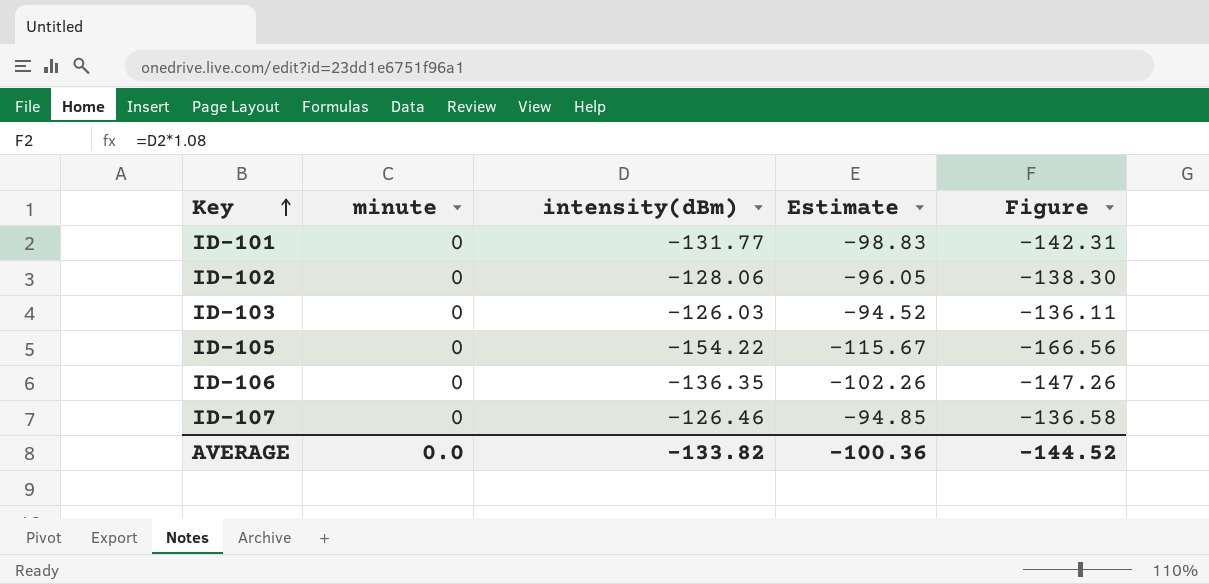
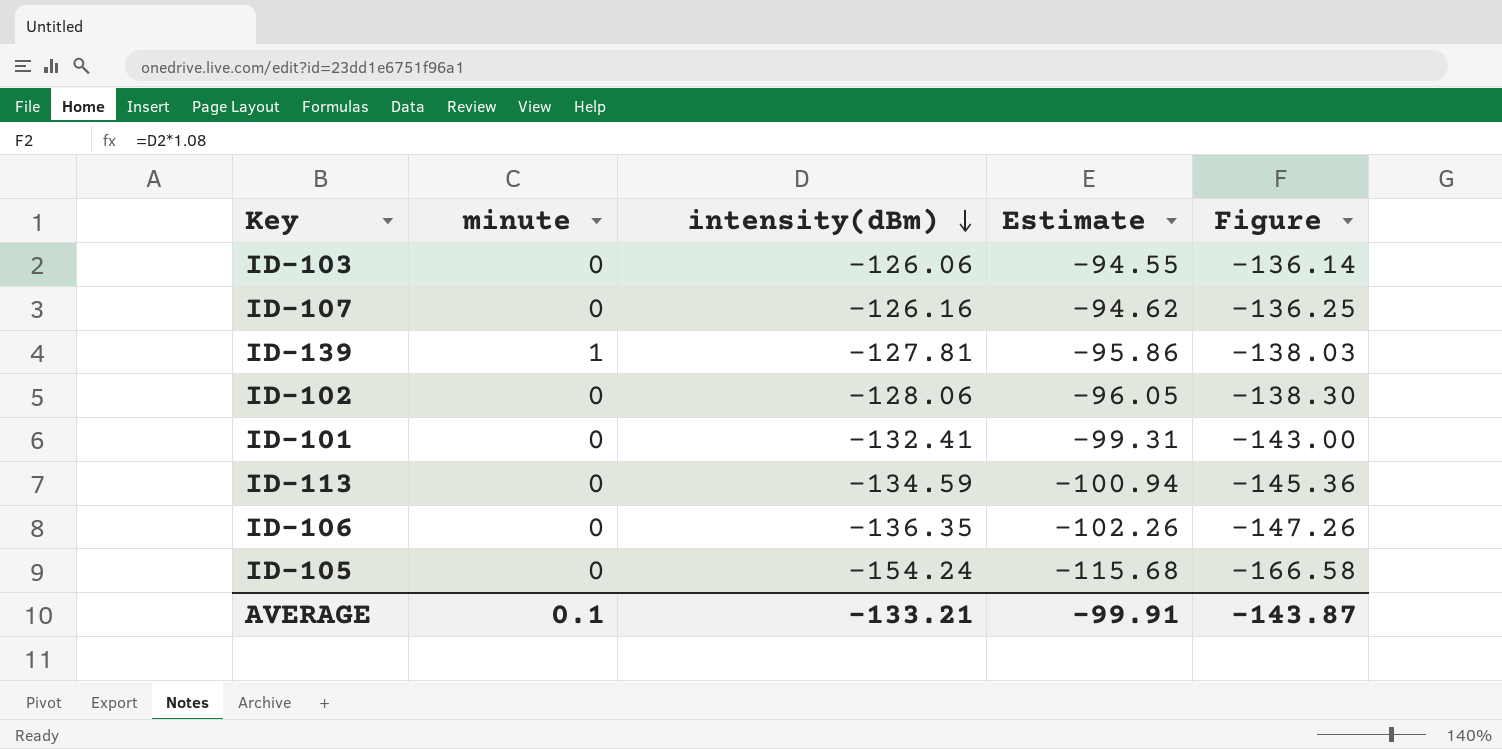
row order: Key ascending -> intensity(dBm) descending
ID-103 | intensity(dBm): -126.03 -> -126.06
ID-103 | Estimate: -94.52 -> -94.55
ID-103 | Figure: -136.11 -> -136.14
ID-107 | intensity(dBm): -126.46 -> -126.16
ID-107 | Estimate: -94.85 -> -94.62
ID-107 | Figure: -136.58 -> -136.25
row ID-139: none -> 1 | -127.81 | -95.86 | -138.03
ID-101 | intensity(dBm): -131.77 -> -132.41
ID-101 | Estimate: -98.83 -> -99.31
ID-101 | Figure: -142.31 -> -143.00
row ID-113: none -> 0 | -134.59 | -100.94 | -145.36
ID-105 | intensity(dBm): -154.22 -> -154.24
ID-105 | Estimate: -115.67 -> -115.68
ID-105 | Figure: -166.56 -> -166.58
AVERAGE | minute: 0.0 -> 0.1
AVERAGE | intensity(dBm): -133.82 -> -133.21
AVERAGE | Estimate: -100.36 -> -99.91
AVERAGE | Figure: -144.52 -> -143.87

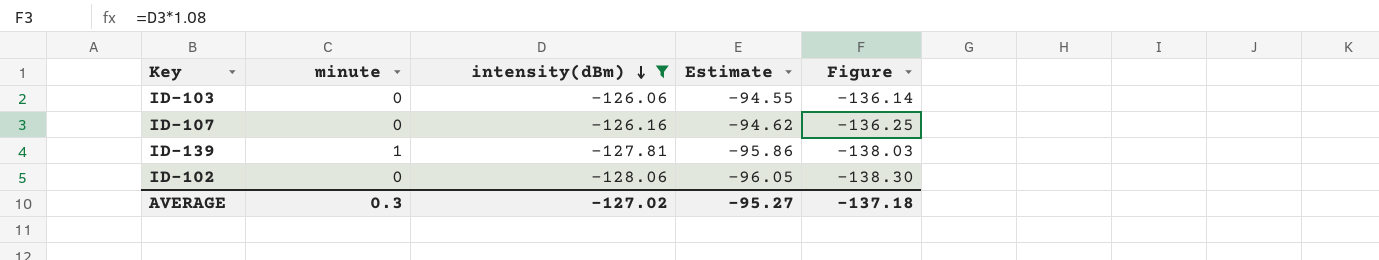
filter: none -> intensity(dBm) >= -128.06
AVERAGE | minute: 0.1 -> 0.3
AVERAGE | intensity(dBm): -133.21 -> -127.02
AVERAGE | Estimate: -99.91 -> -95.27
AVERAGE | Figure: -143.87 -> -137.18

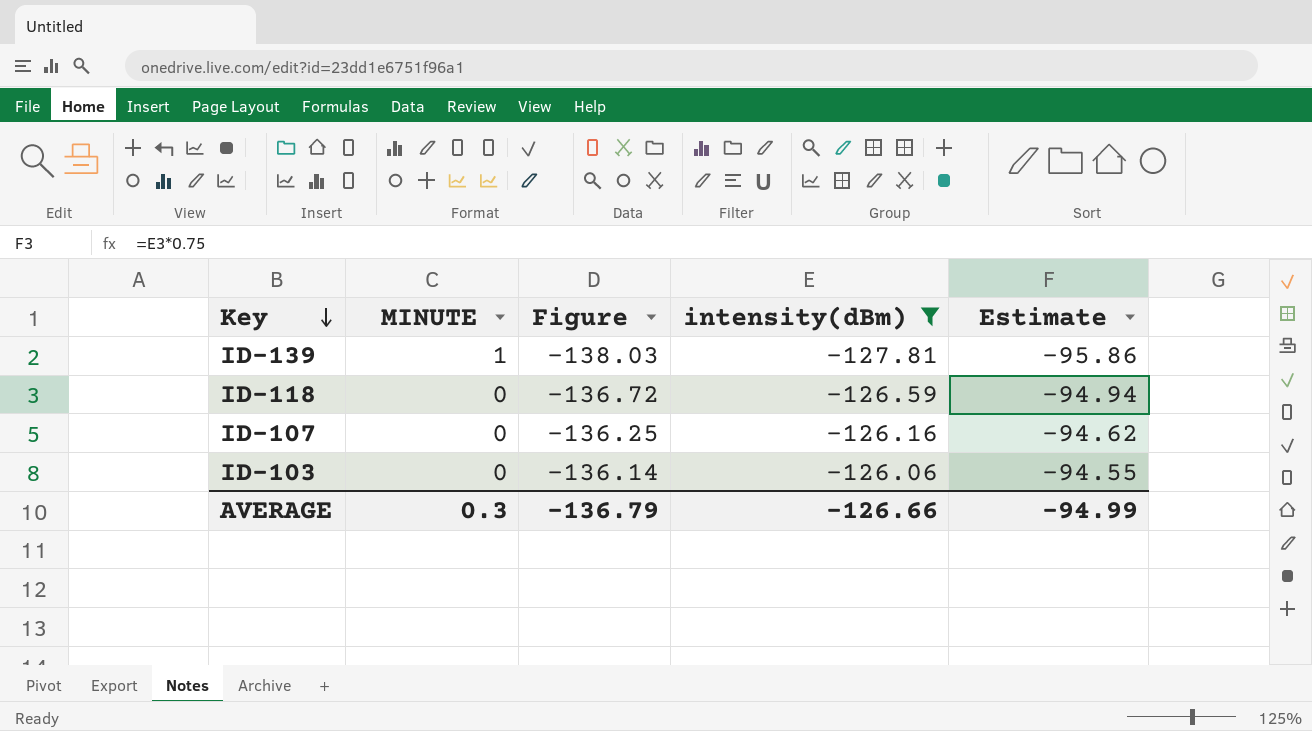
row order: intensity(dBm) descending -> Key descending
column name: minute -> MINUTE
column Figure | position: 5 -> 3
row ID-102: 0 | -128.06 | -96.05 | -138.30 -> none
row ID-118: none -> 0 | -136.72 | -126.59 | -94.94
AVERAGE | Figure: -137.18 -> -136.79
AVERAGE | intensity(dBm): -127.02 -> -126.66
AVERAGE | Estimate: -95.27 -> -94.99

